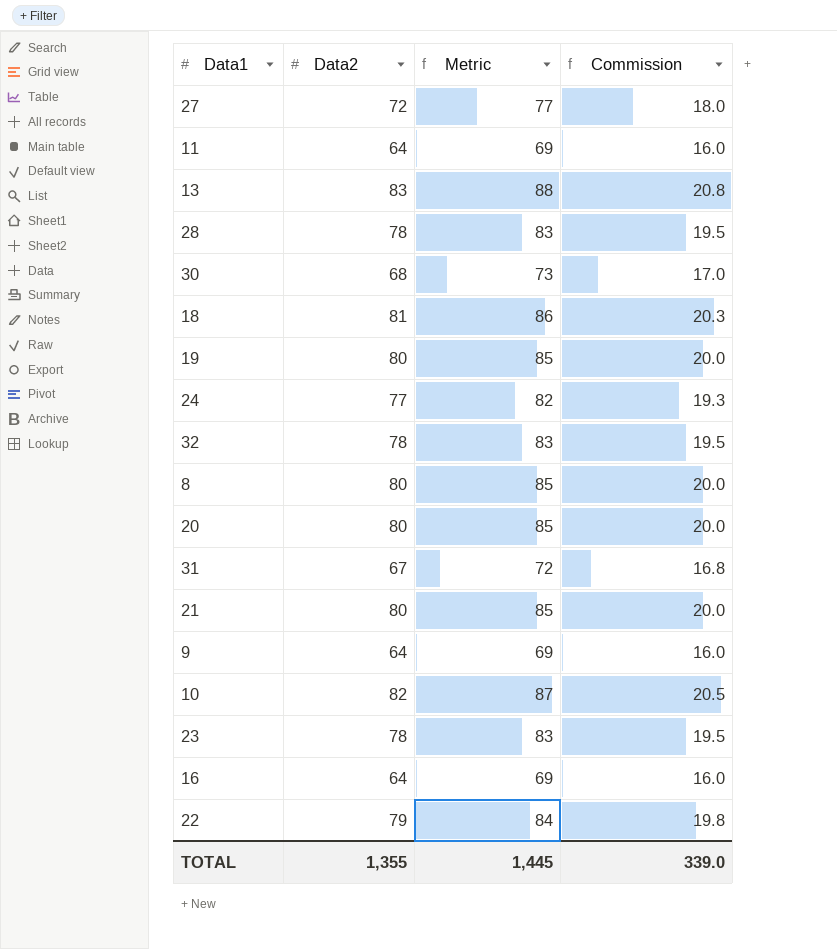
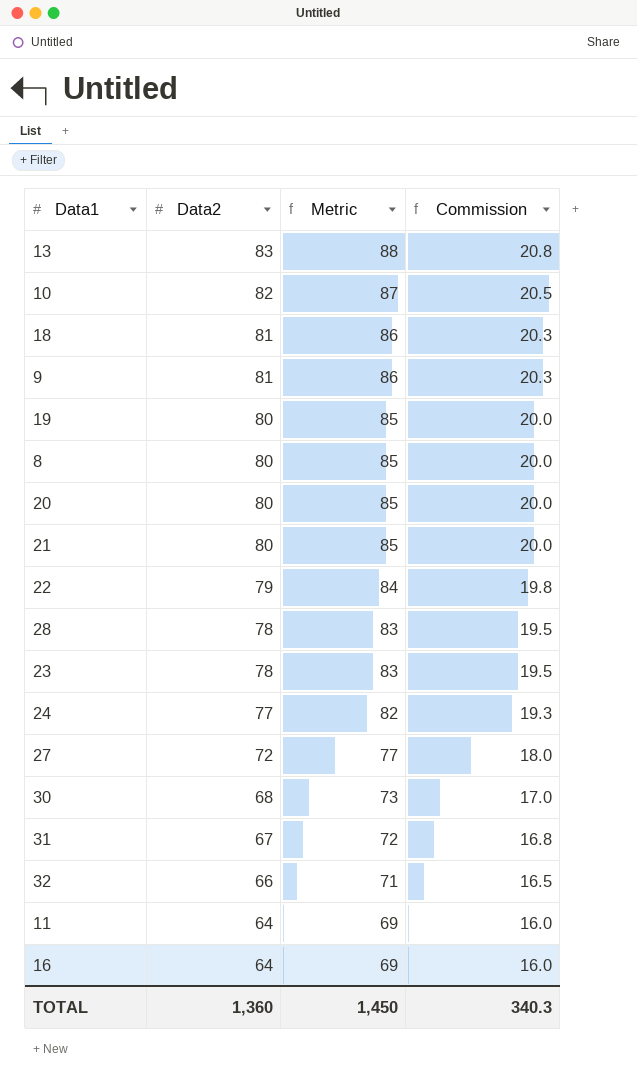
row order: none -> Data2 descending
9 | Data2: 64 -> 81
9 | Metric: 69 -> 86
9 | Commission: 16.0 -> 20.3
32 | Data2: 78 -> 66
32 | Metric: 83 -> 71
32 | Commission: 19.5 -> 16.5
TOTAL | Data2: 1,355 -> 1,360
TOTAL | Metric: 1,445 -> 1,450
TOTAL | Commission: 339.0 -> 340.3

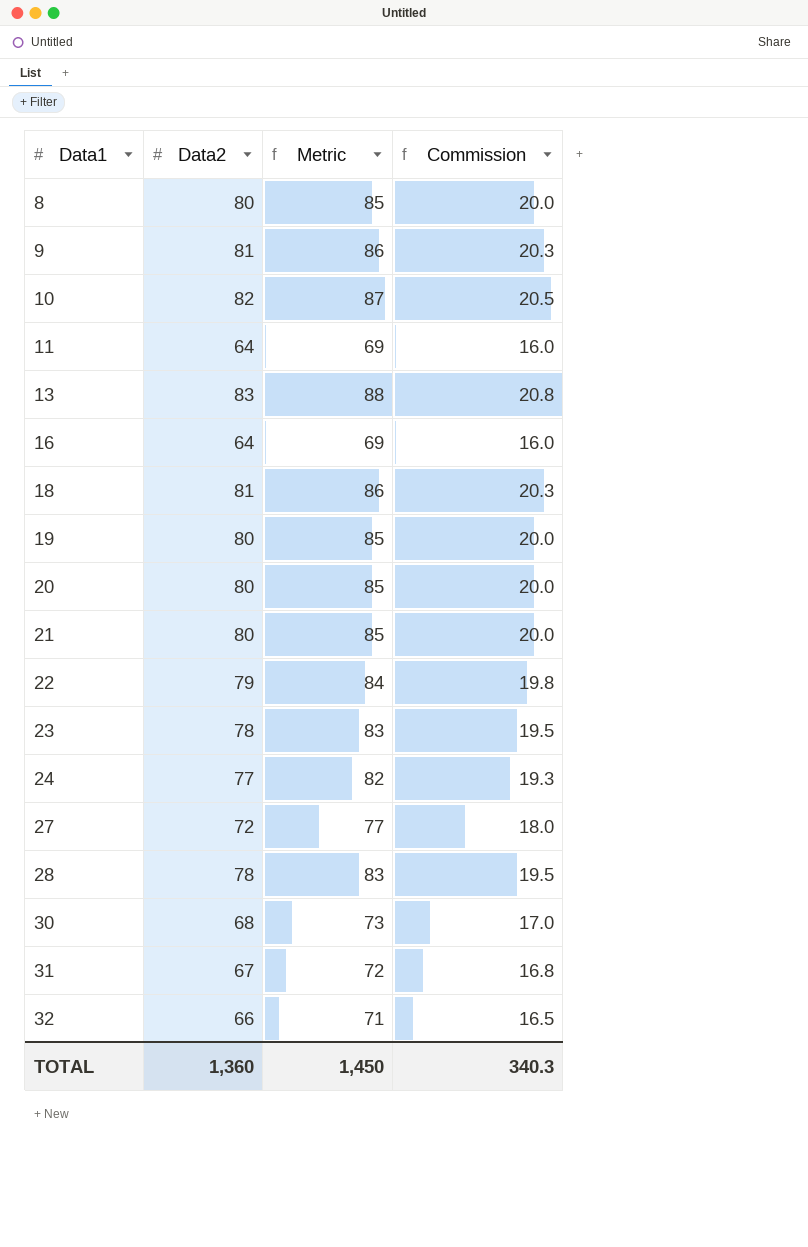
row order: Data2 descending -> Data1 ascending

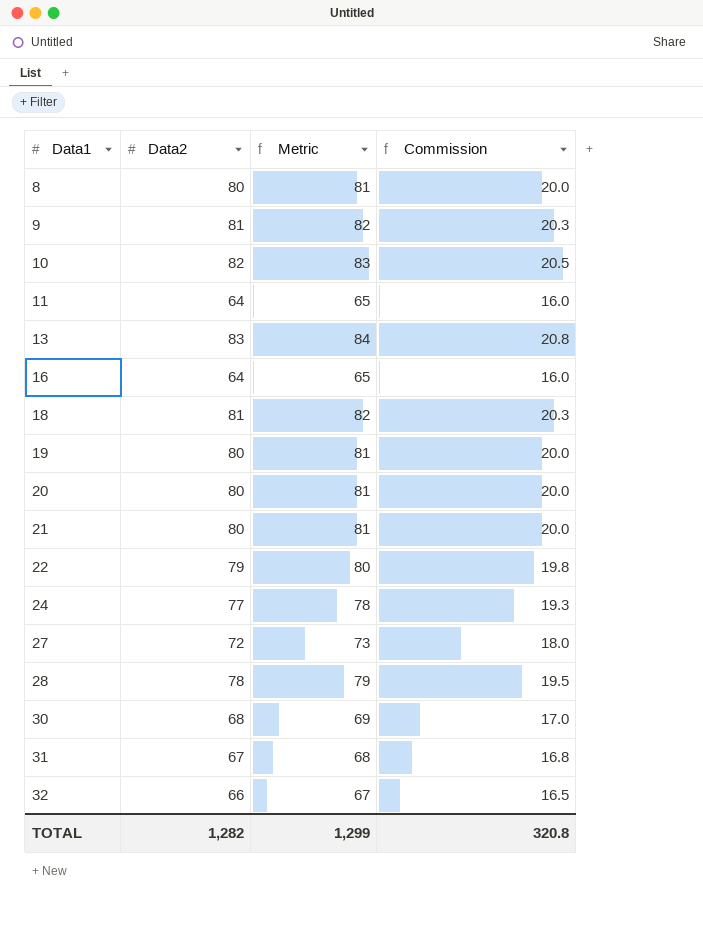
column Metric | formula: [Data2] + 5 -> [Data2] + 1
row 23: 78 | 83 | 19.5 -> none
TOTAL | Data2: 1,360 -> 1,282
TOTAL | Metric: 1,450 -> 1,299
TOTAL | Commission: 340.3 -> 320.8

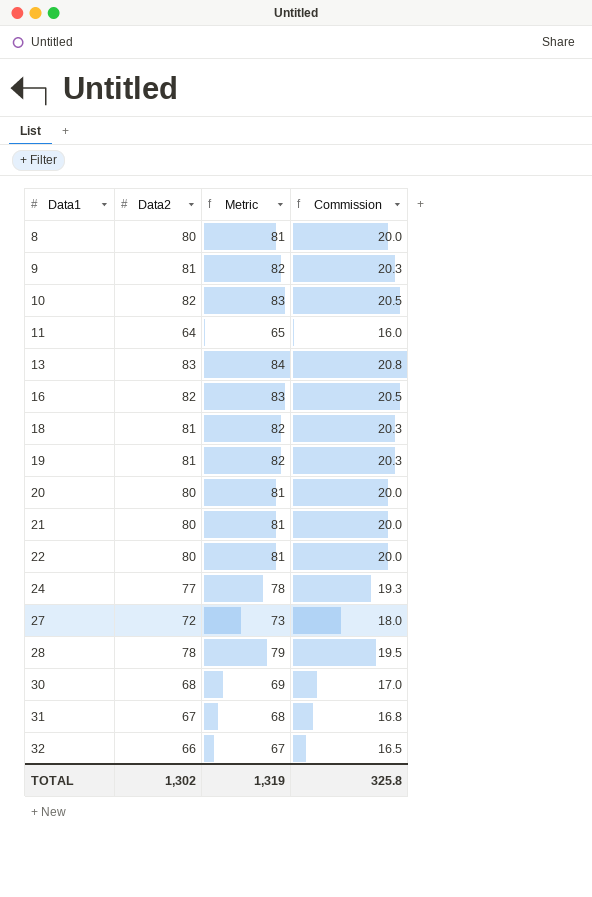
16 | Data2: 64 -> 82
16 | Metric: 65 -> 83
16 | Commission: 16.0 -> 20.5
19 | Data2: 80 -> 81
19 | Metric: 81 -> 82
19 | Commission: 20.0 -> 20.3
22 | Data2: 79 -> 80
22 | Metric: 80 -> 81
22 | Commission: 19.8 -> 20.0
TOTAL | Data2: 1,282 -> 1,302
TOTAL | Metric: 1,299 -> 1,319
TOTAL | Commission: 320.8 -> 325.8

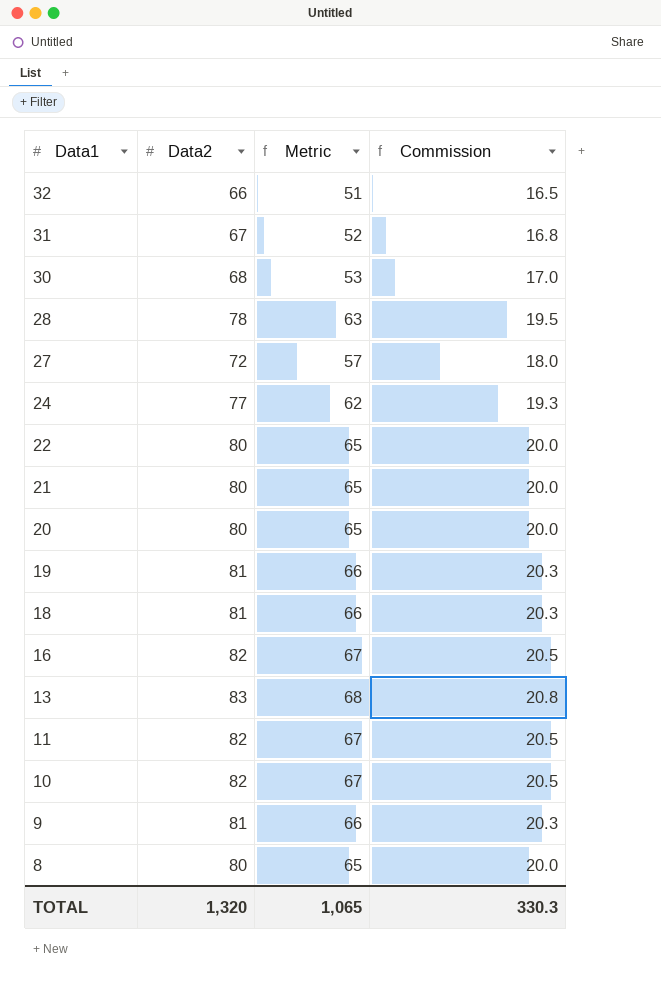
row order: Data1 ascending -> Data1 descending
column Metric | formula: [Data2] + 1 -> [Data2] - 15
11 | Data2: 64 -> 82
11 | Commission: 16.0 -> 20.5
TOTAL | Data2: 1,302 -> 1,320
TOTAL | Metric: 1,319 -> 1,065
TOTAL | Commission: 325.8 -> 330.3

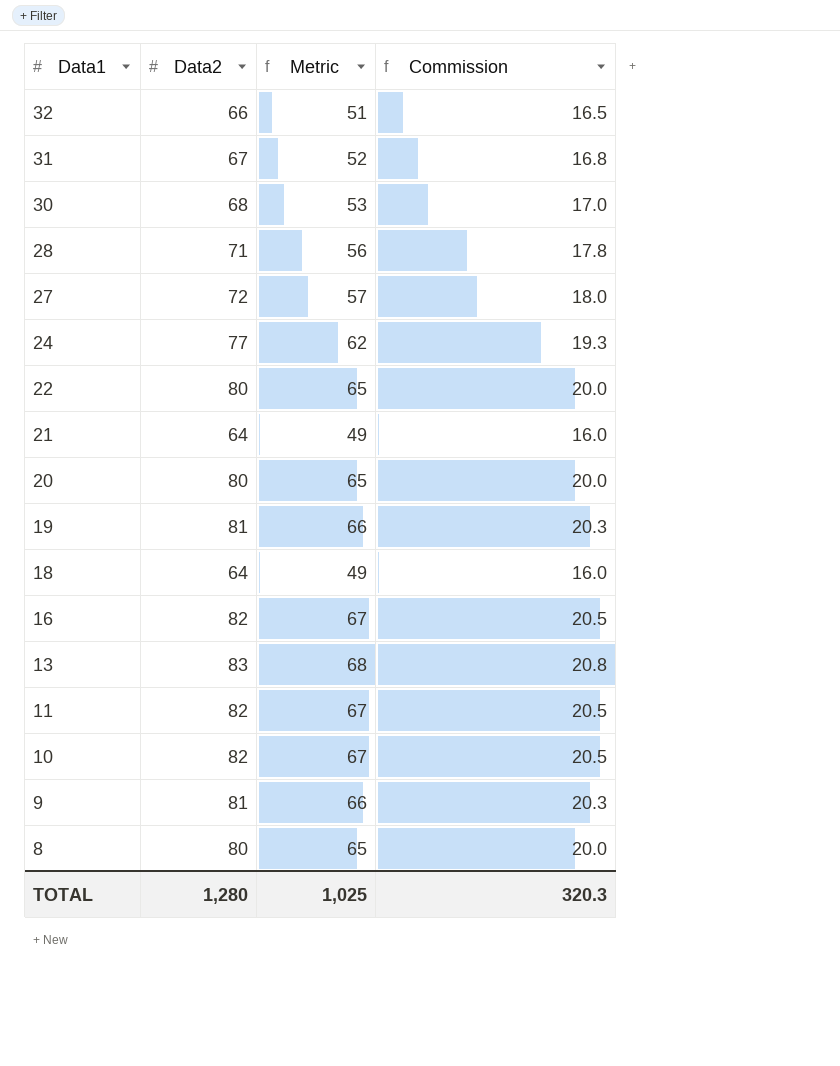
28 | Data2: 78 -> 71
28 | Metric: 63 -> 56
28 | Commission: 19.5 -> 17.8
21 | Data2: 80 -> 64
21 | Metric: 65 -> 49
21 | Commission: 20.0 -> 16.0
18 | Data2: 81 -> 64
18 | Metric: 66 -> 49
18 | Commission: 20.3 -> 16.0
TOTAL | Data2: 1,320 -> 1,280
TOTAL | Metric: 1,065 -> 1,025
TOTAL | Commission: 330.3 -> 320.3

